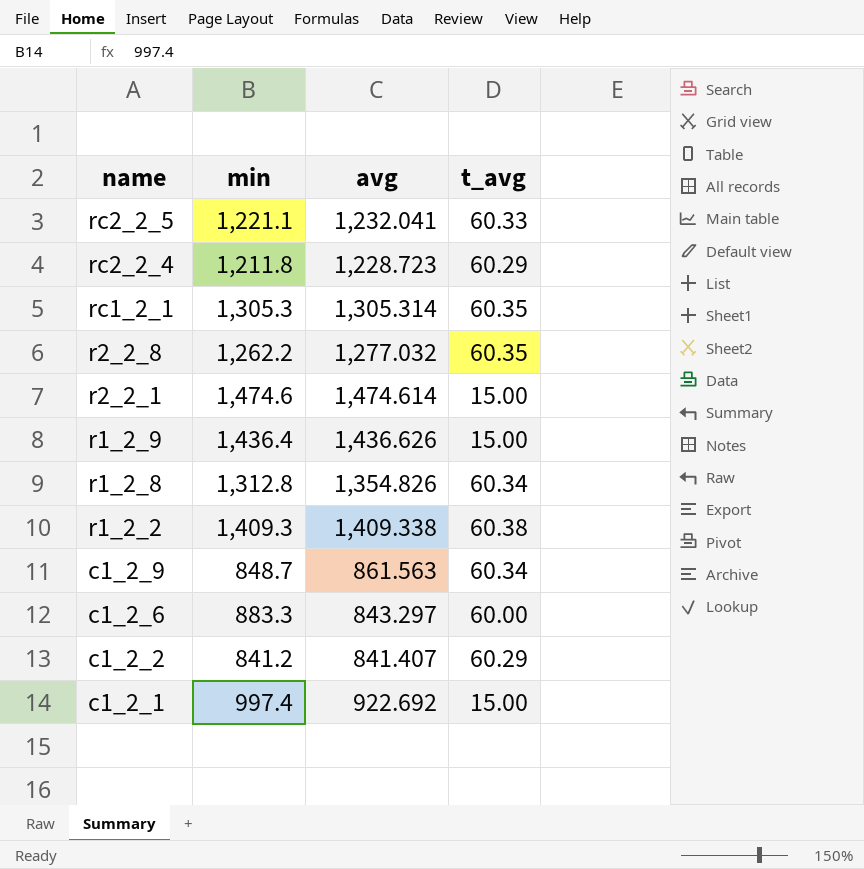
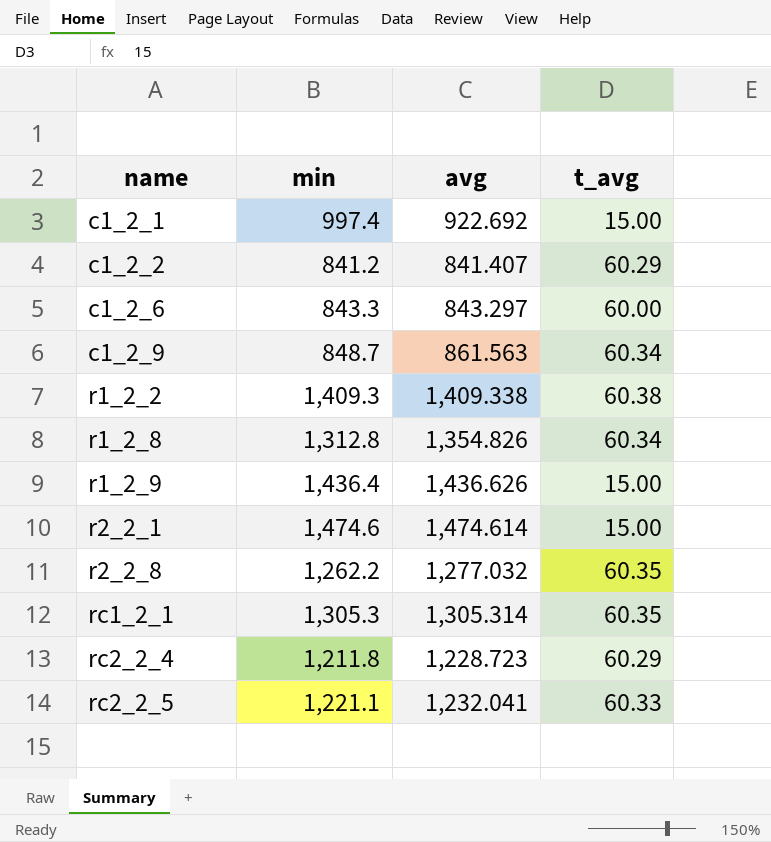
row order: name descending -> name ascending
c1_2_6 | min: 883.3 -> 843.3

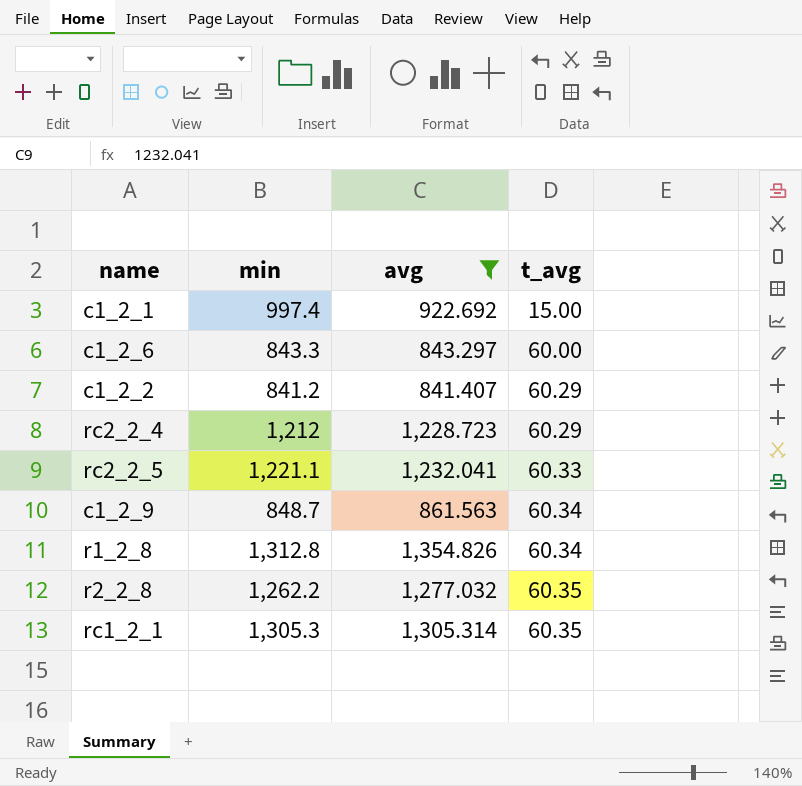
filter: none -> avg <= 1,354.826
row order: name ascending -> t_avg ascending
rc2_2_4 | min: 1,211.8 -> 1,212

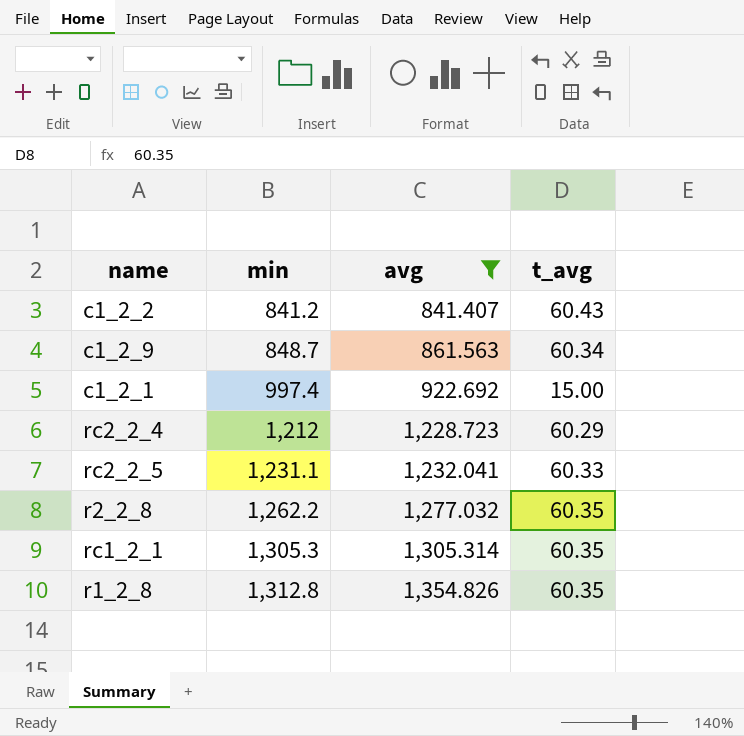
row order: t_avg ascending -> min ascending
row c1_2_6: 843.3 | 843.297 | 60.00 -> none
c1_2_2 | t_avg: 60.29 -> 60.43
rc2_2_5 | min: 1,221.1 -> 1,231.1
r1_2_8 | t_avg: 60.34 -> 60.35

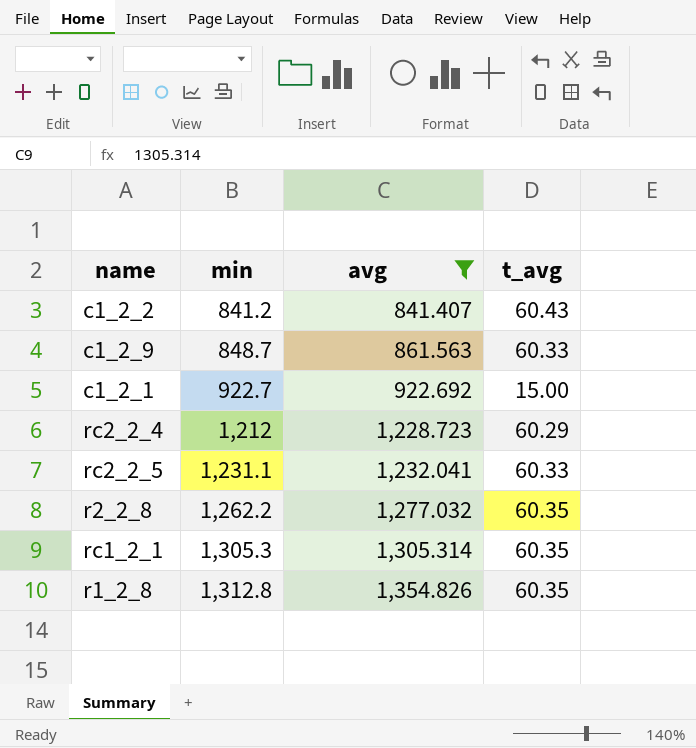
c1_2_9 | t_avg: 60.34 -> 60.33
c1_2_1 | min: 997.4 -> 922.7

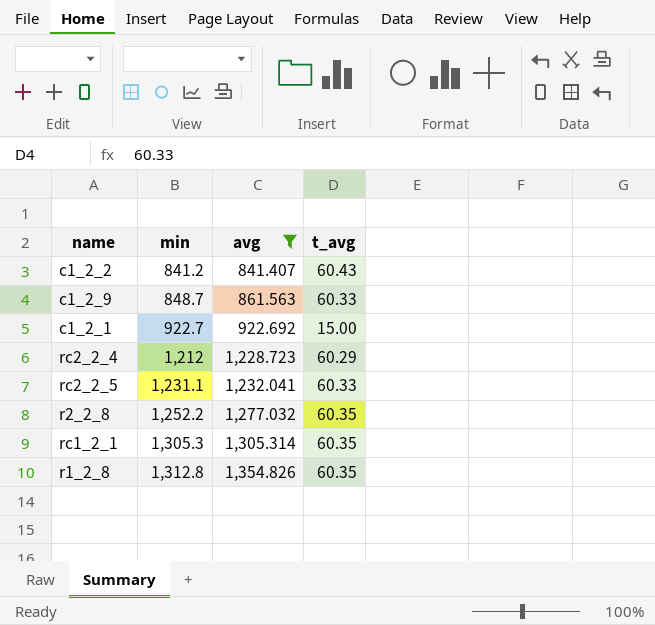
r2_2_8 | min: 1,262.2 -> 1,252.2

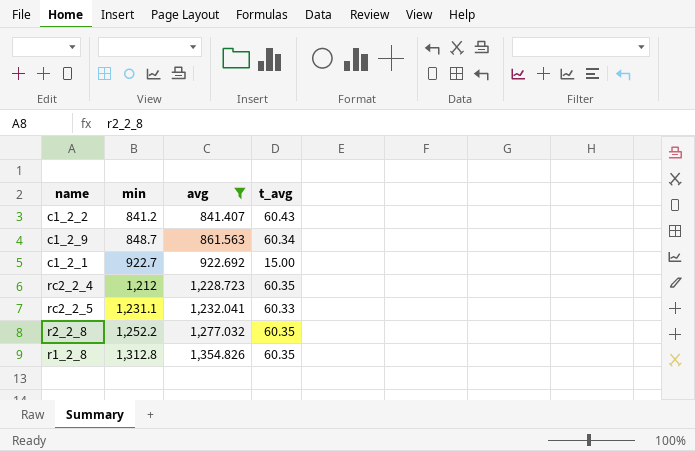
row rc1_2_1: 1,305.3 | 1,305.314 | 60.35 -> none
c1_2_9 | t_avg: 60.33 -> 60.34
rc2_2_4 | t_avg: 60.29 -> 60.35

